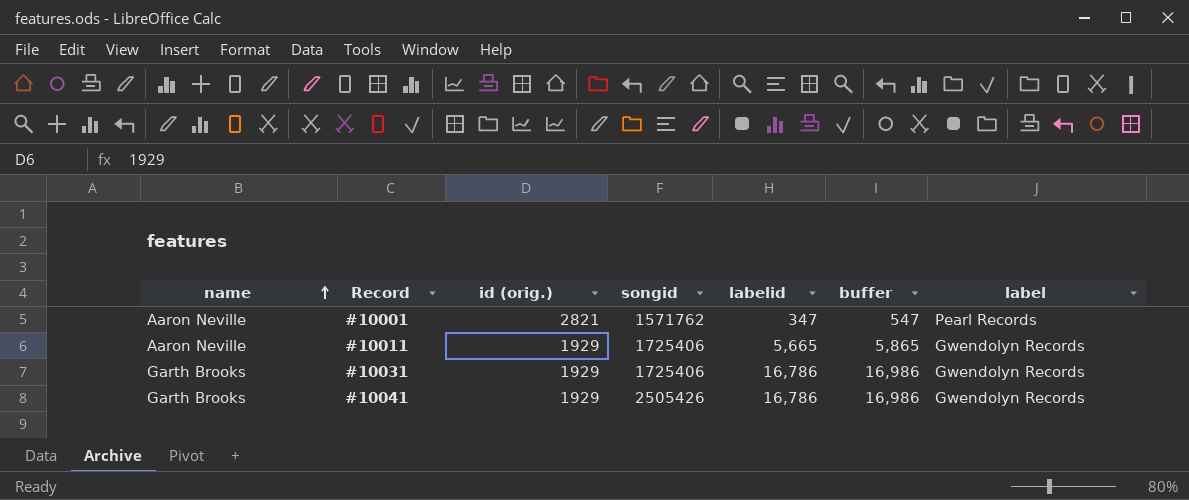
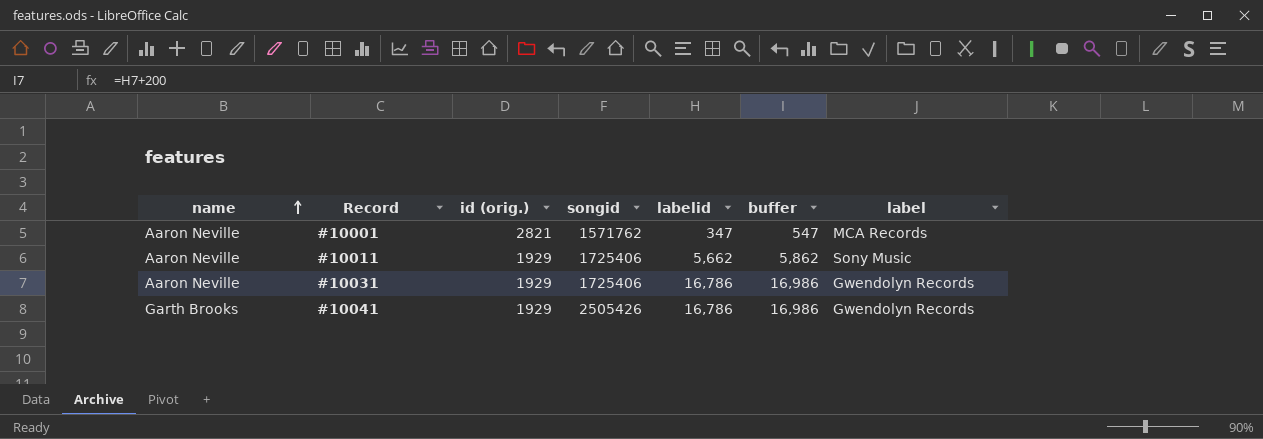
#10001 | label: Pearl Records -> MCA Records
#10011 | labelid: 5,665 -> 5,662
#10011 | buffer: 5,865 -> 5,862
#10011 | label: Gwendolyn Records -> Sony Music
#10031 | name: Garth Brooks -> Aaron Neville

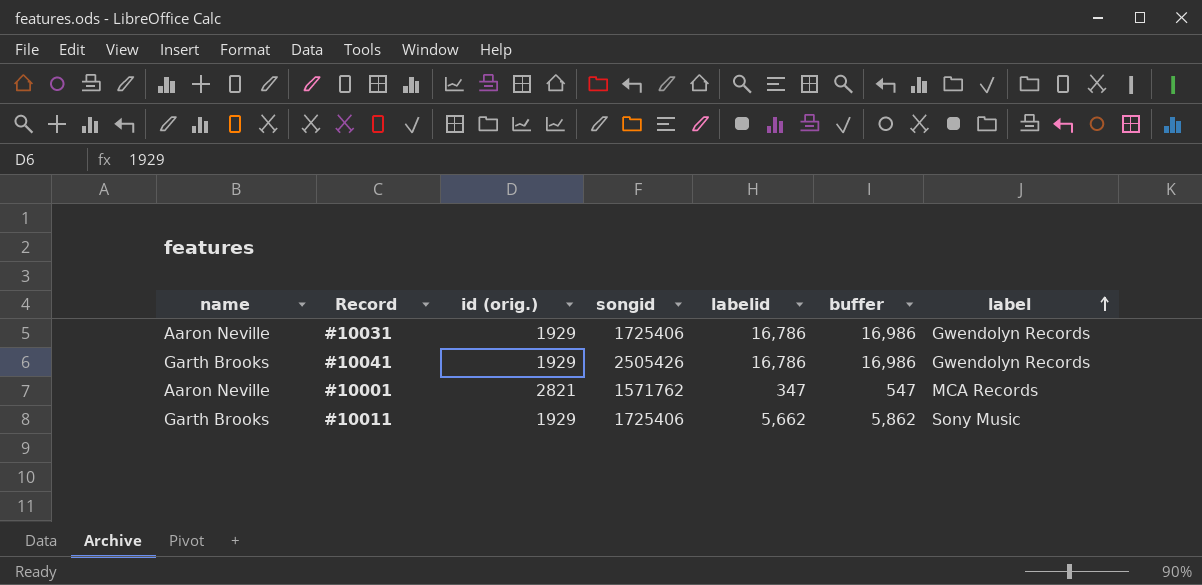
row order: name ascending -> label ascending
#10011 | name: Aaron Neville -> Garth Brooks

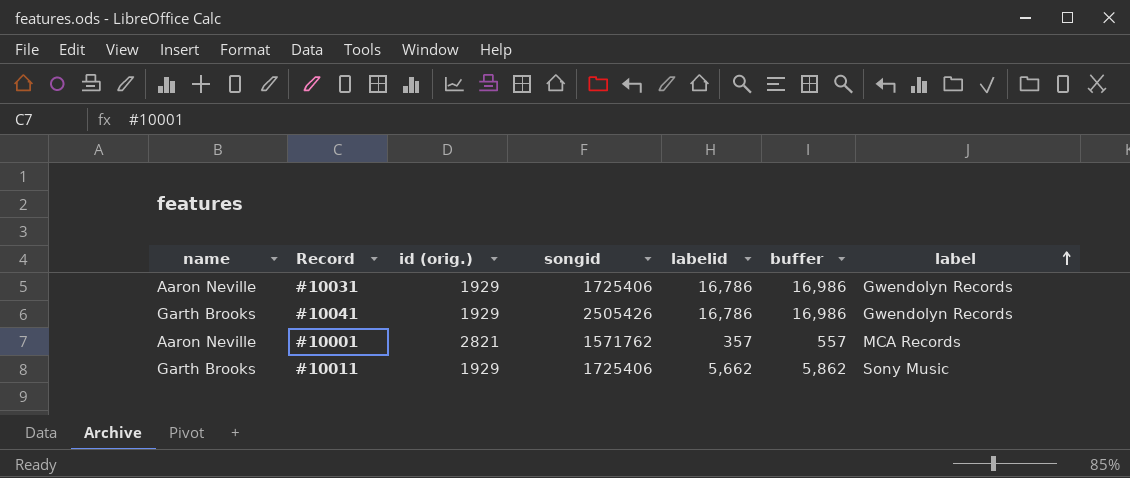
#10001 | labelid: 347 -> 357
#10001 | buffer: 547 -> 557

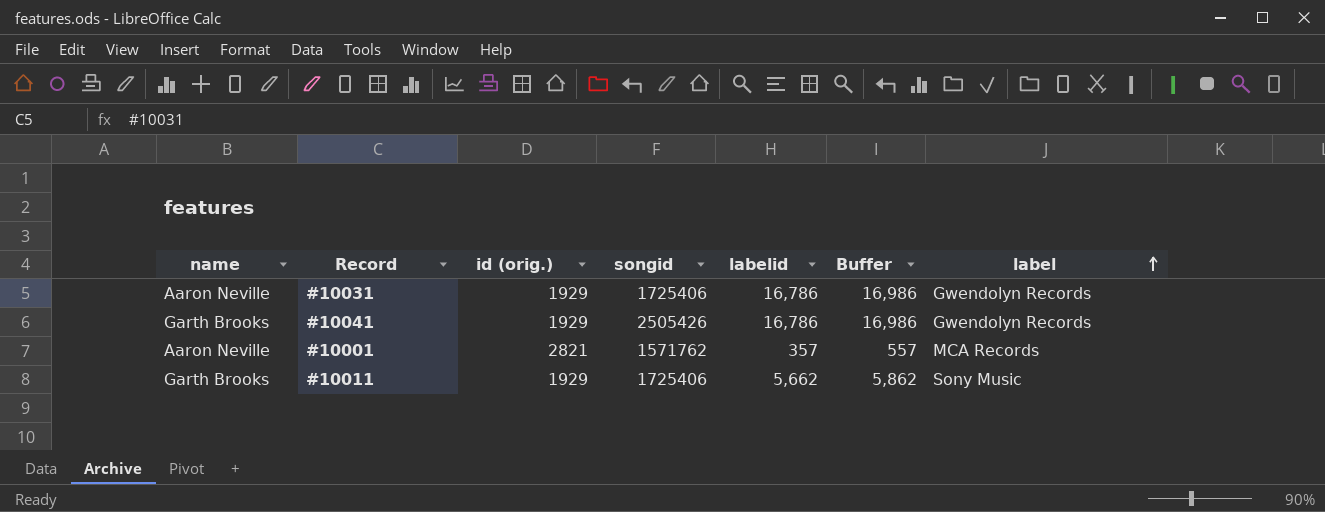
column name: buffer -> Buffer

